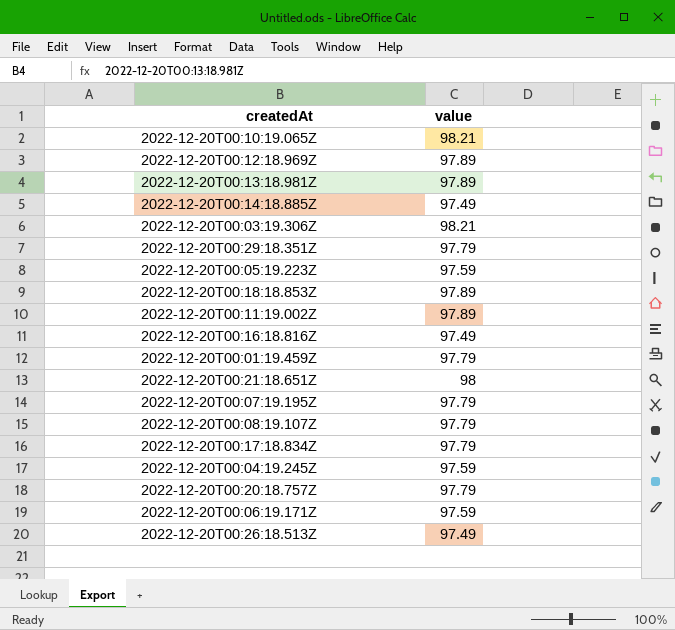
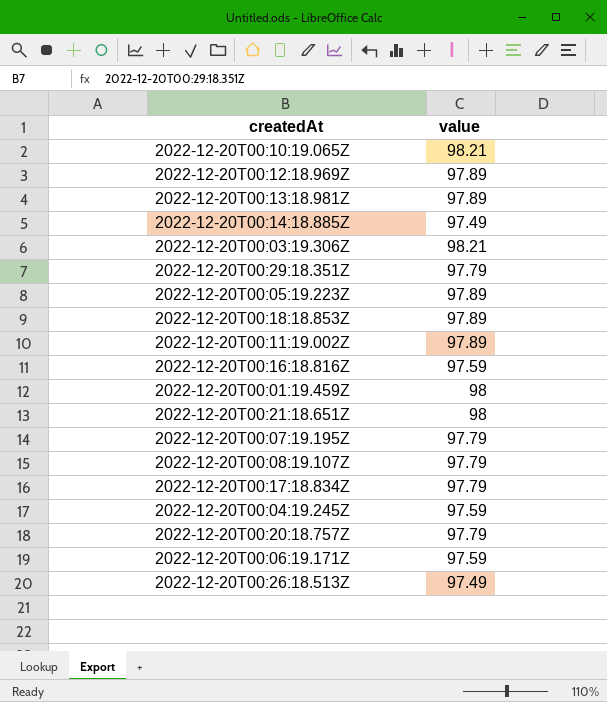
2022-12-20T00:05:19.223Z | value: 97.59 -> 97.89
2022-12-20T00:16:18.816Z | value: 97.49 -> 97.59
2022-12-20T00:01:19.459Z | value: 97.79 -> 98

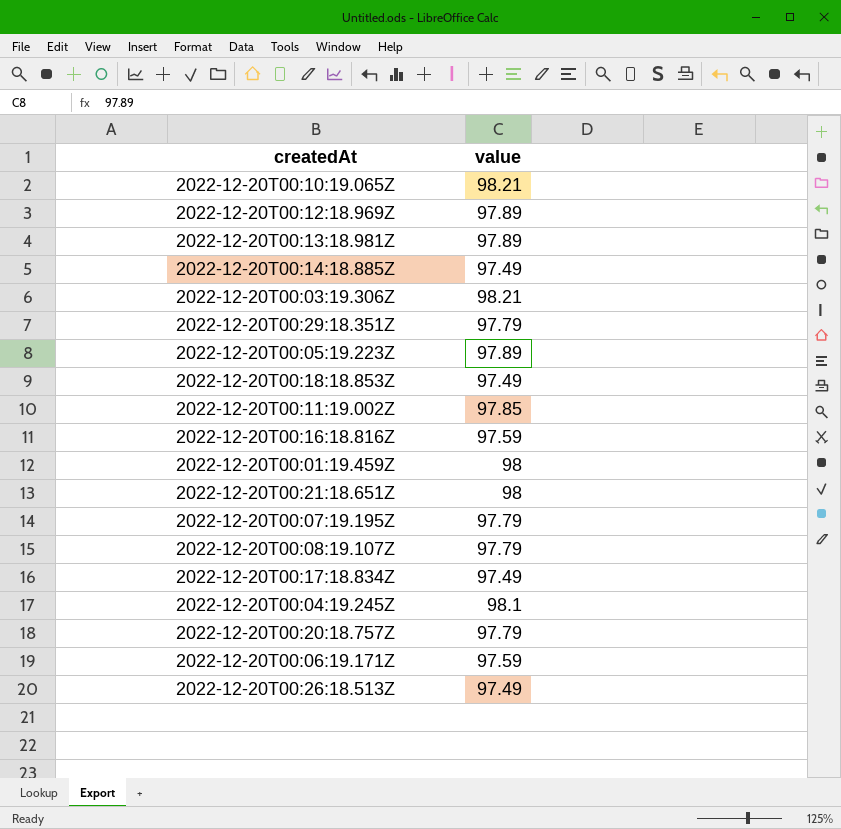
2022-12-20T00:18:18.853Z | value: 97.89 -> 97.49
2022-12-20T00:11:19.002Z | value: 97.89 -> 97.85
2022-12-20T00:17:18.834Z | value: 97.79 -> 97.49
2022-12-20T00:04:19.245Z | value: 97.59 -> 98.1

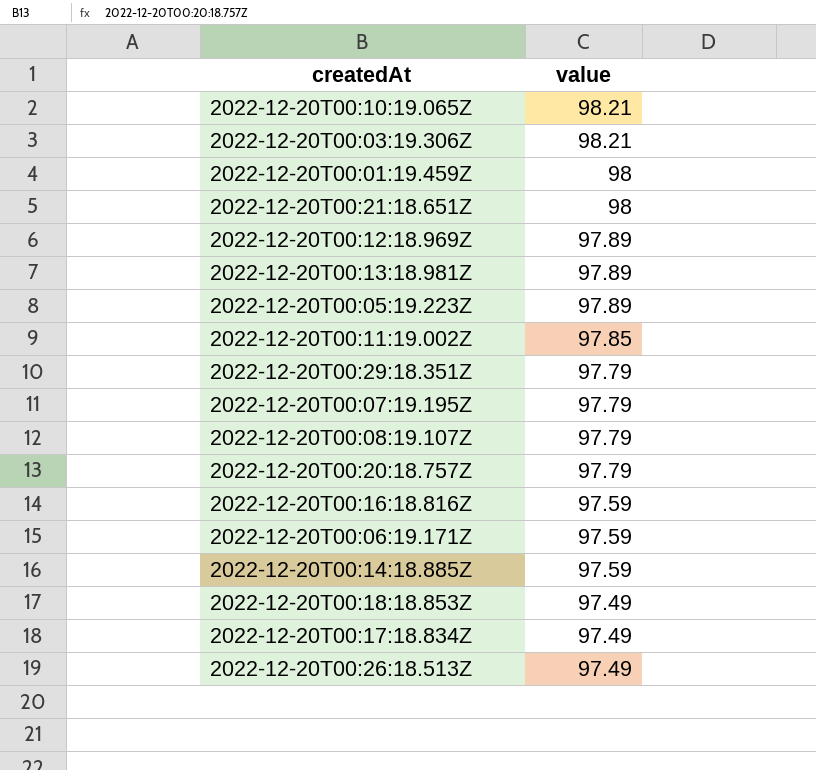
row order: none -> value descending
row 2022-12-20T00:04:19.245Z: 98.1 -> none
2022-12-20T00:14:18.885Z | value: 97.49 -> 97.59

